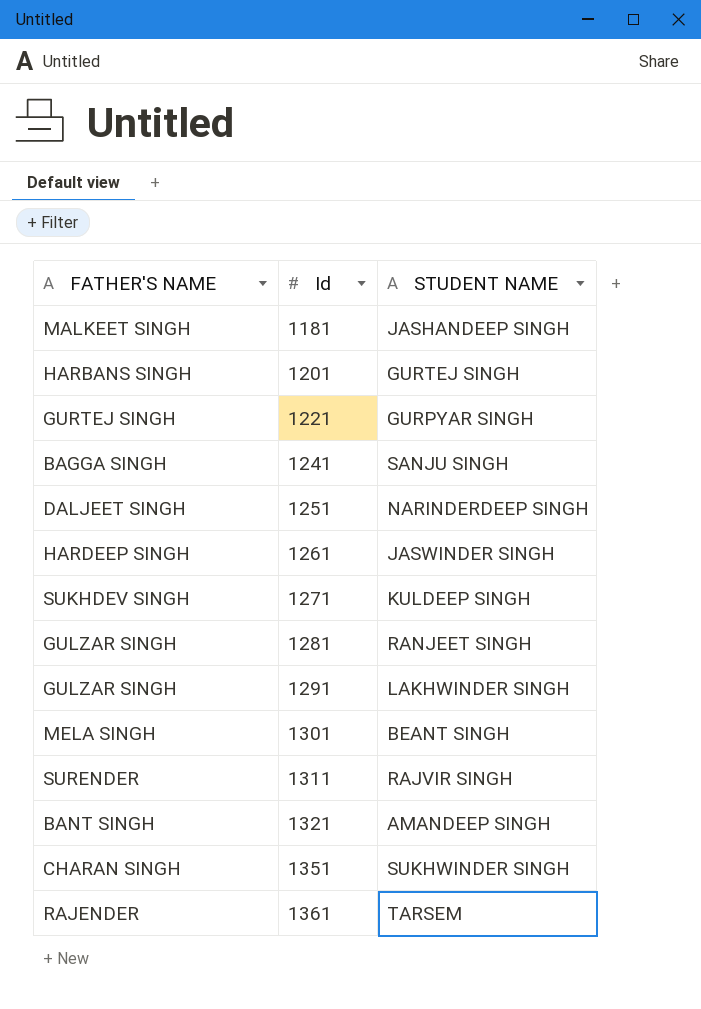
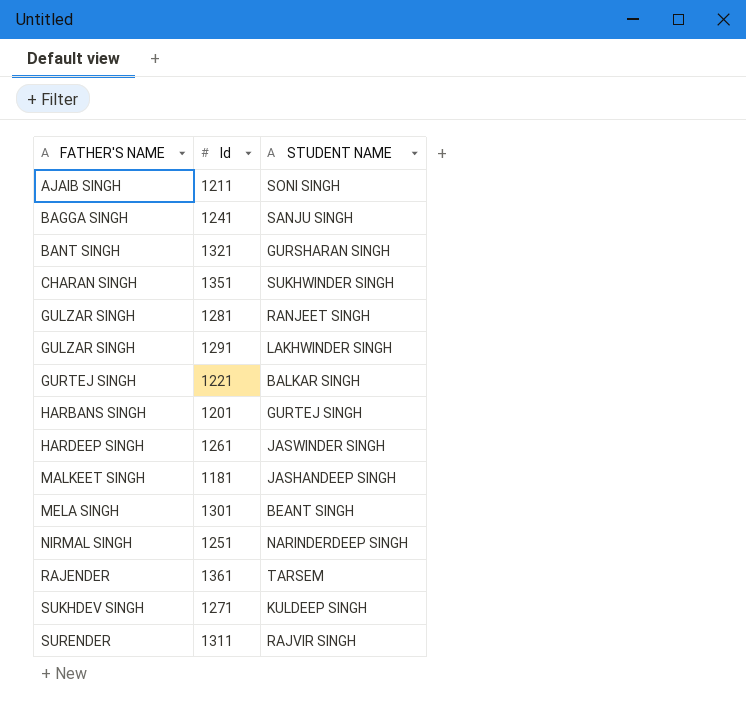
row order: Id ascending -> FATHER'S NAME ascending
row 1211: none -> AJAIB SINGH | SONI SINGH
1321 | STUDENT NAME: AMANDEEP SINGH -> GURSHARAN SINGH
1221 | STUDENT NAME: GURPYAR SINGH -> BALKAR SINGH
1251 | FATHER'S NAME: DALJEET SINGH -> NIRMAL SINGH

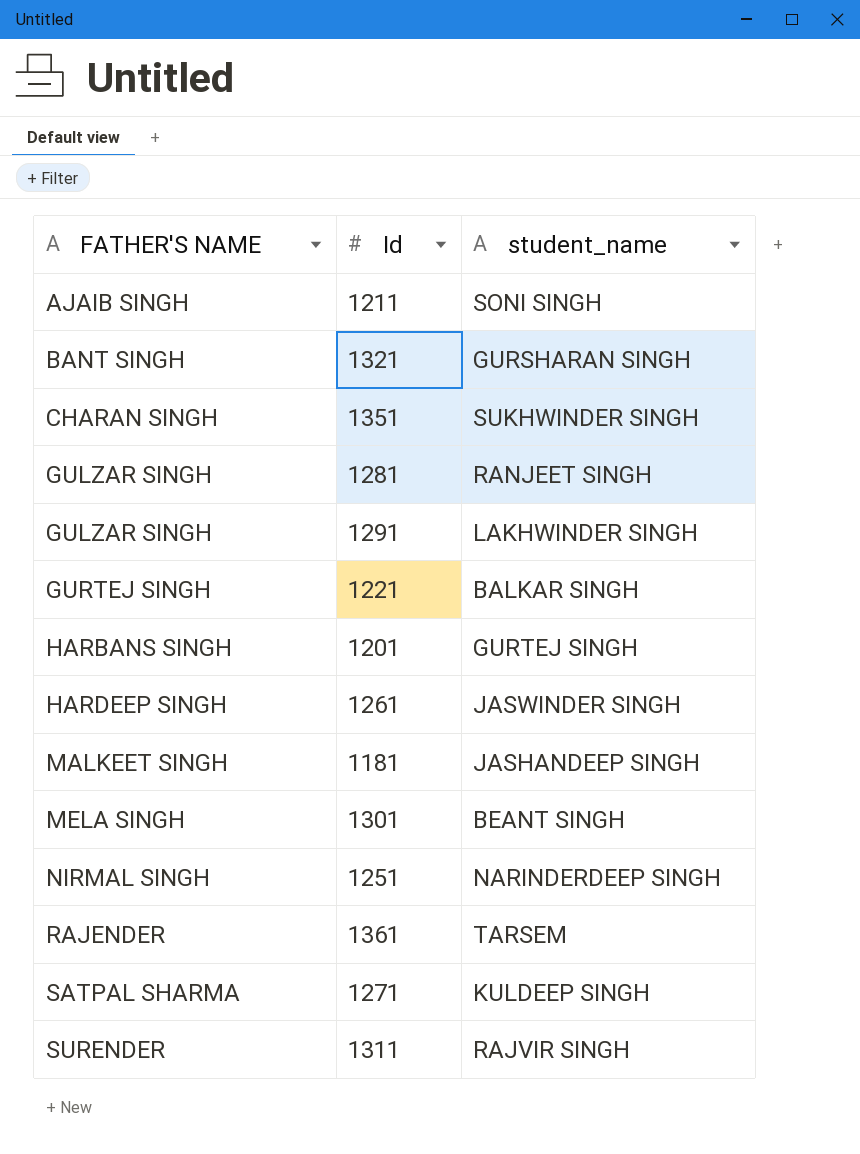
column name: STUDENT NAME -> student_name
row 1241: BAGGA SINGH | SANJU SINGH -> none
1271 | FATHER'S NAME: SUKHDEV SINGH -> SATPAL SHARMA

